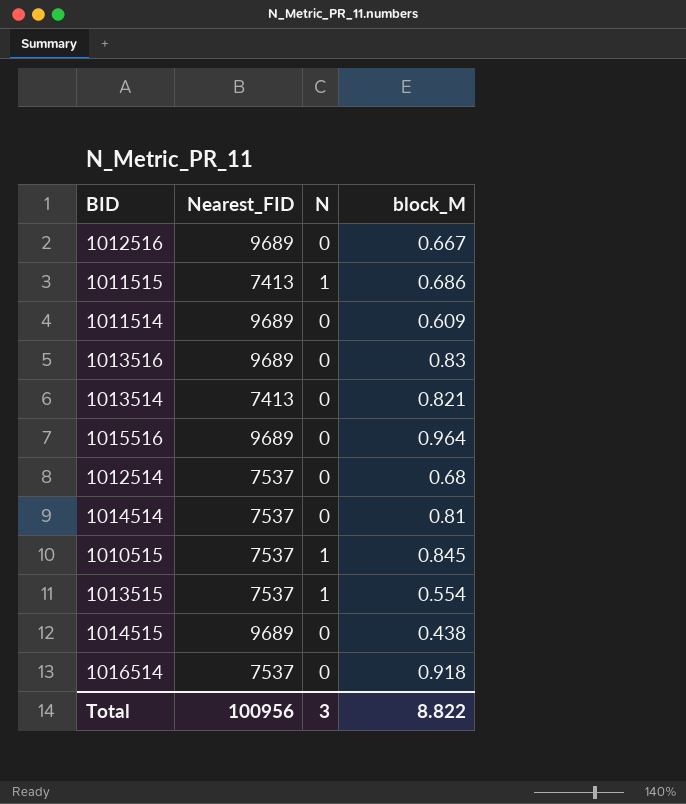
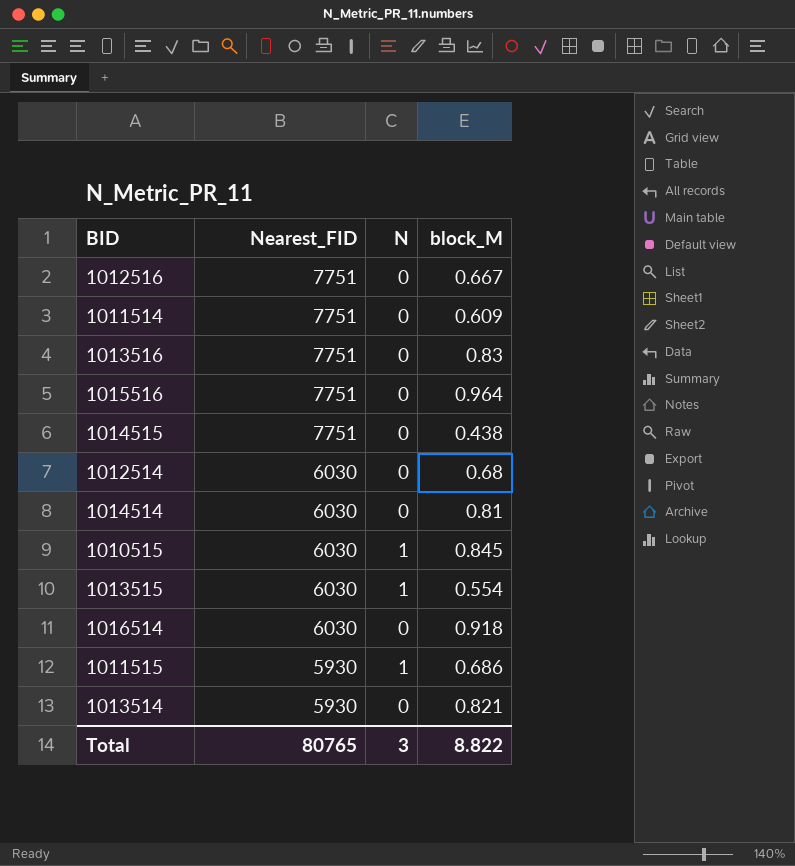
row order: none -> Nearest_FID descending
1012516 | Nearest_FID: 9689 -> 7751
1011514 | Nearest_FID: 9689 -> 7751
1013516 | Nearest_FID: 9689 -> 7751
1015516 | Nearest_FID: 9689 -> 7751
1014515 | Nearest_FID: 9689 -> 7751
1012514 | Nearest_FID: 7537 -> 6030
1014514 | Nearest_FID: 7537 -> 6030
1010515 | Nearest_FID: 7537 -> 6030
1013515 | Nearest_FID: 7537 -> 6030
1016514 | Nearest_FID: 7537 -> 6030
1011515 | Nearest_FID: 7413 -> 5930
1013514 | Nearest_FID: 7413 -> 5930
Total | Nearest_FID: 100956 -> 80765

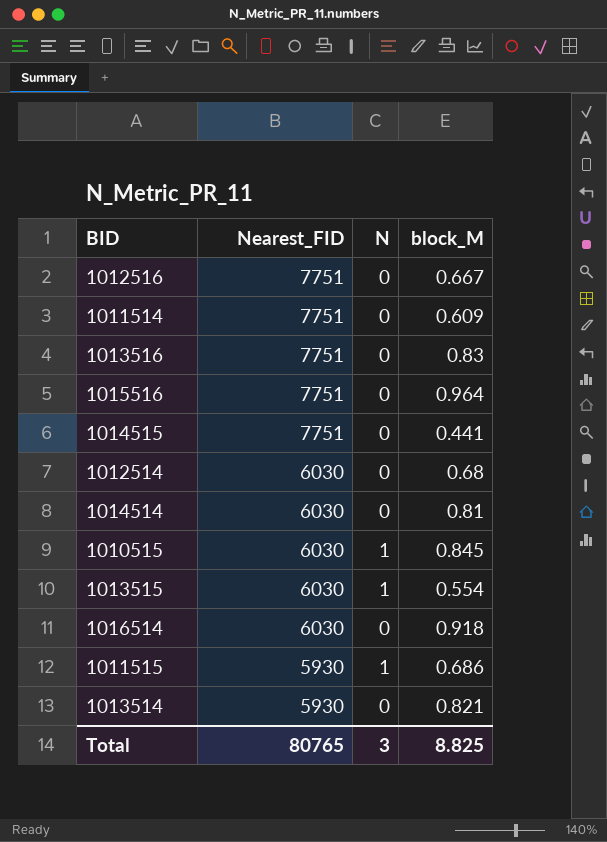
1014515 | block_M: 0.438 -> 0.441
Total | block_M: 8.822 -> 8.825

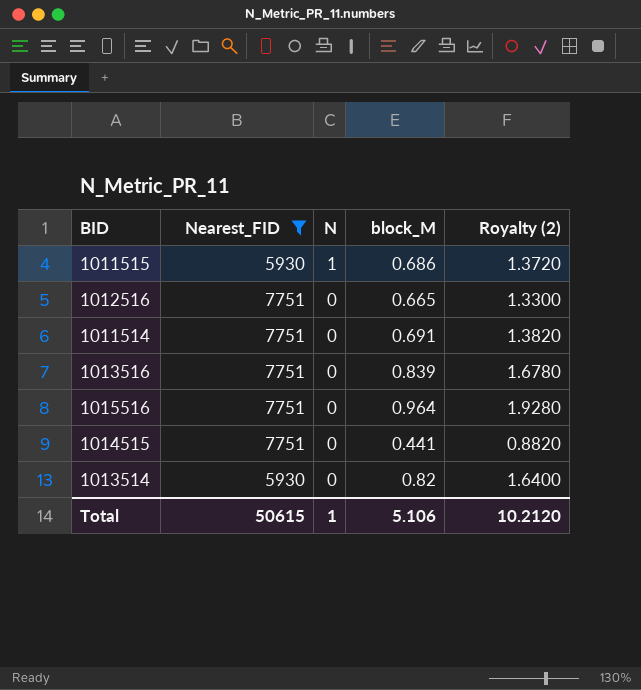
filter: none -> Nearest_FID != 6030
row order: Nearest_FID descending -> N descending
column Royalty (2) | formula: none -> [block_M] * 2
1012516 | block_M: 0.667 -> 0.665
1011514 | block_M: 0.609 -> 0.691
1013516 | block_M: 0.83 -> 0.839
1013514 | block_M: 0.821 -> 0.82
Total | Nearest_FID: 80765 -> 50615
Total | N: 3 -> 1
Total | block_M: 8.825 -> 5.106

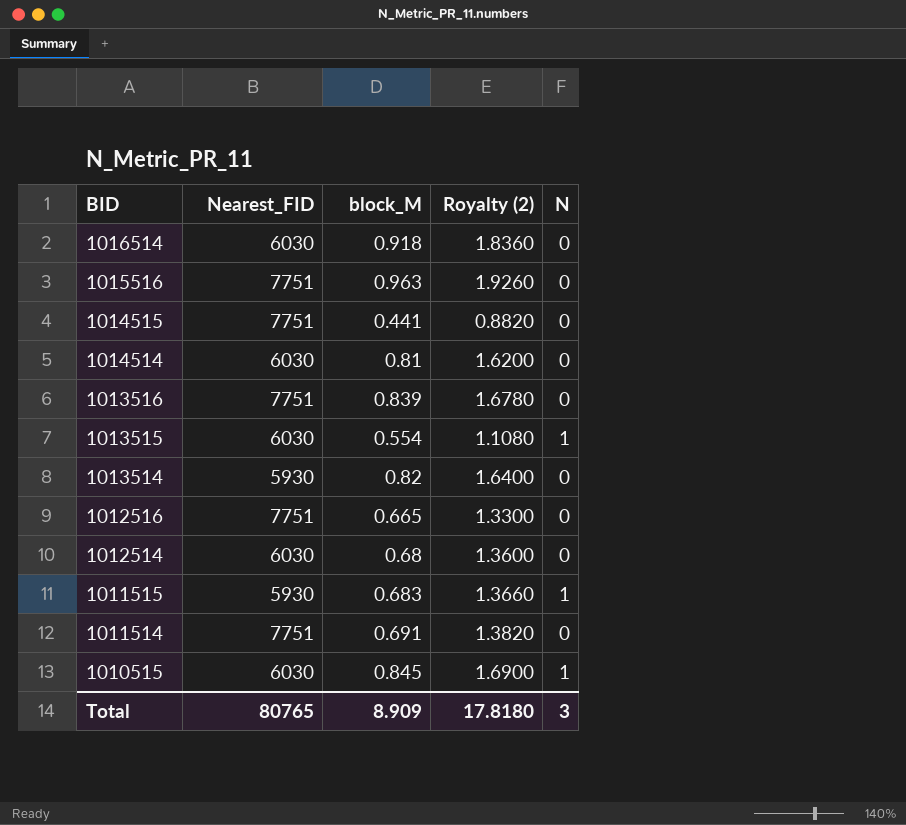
filter: Nearest_FID != 6030 -> none
row order: N descending -> BID descending
column N | position: 3 -> 5
1015516 | block_M: 0.964 -> 0.963
1015516 | Royalty (2): 1.9280 -> 1.9260
1011515 | block_M: 0.686 -> 0.683
1011515 | Royalty (2): 1.3720 -> 1.3660
Total | Nearest_FID: 50615 -> 80765
Total | block_M: 5.106 -> 8.909
Total | Royalty (2): 10.2120 -> 17.8180
Total | N: 1 -> 3

